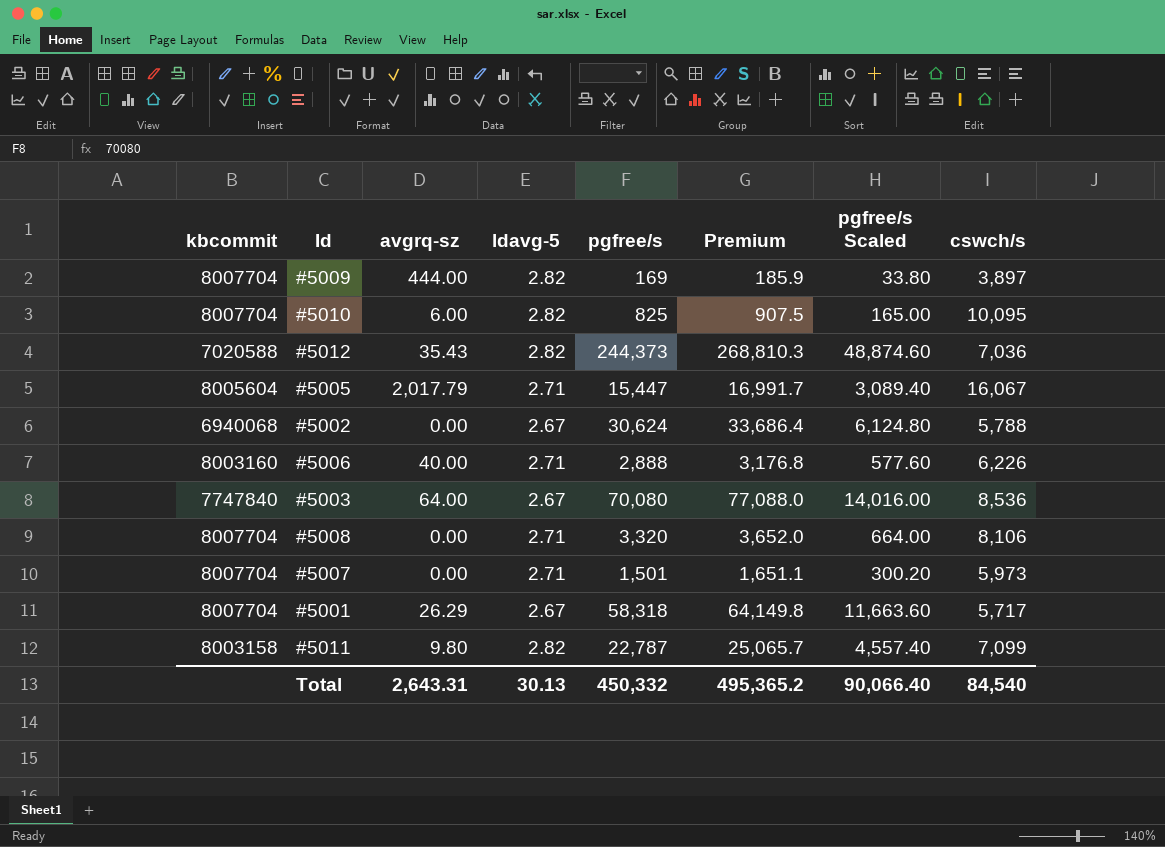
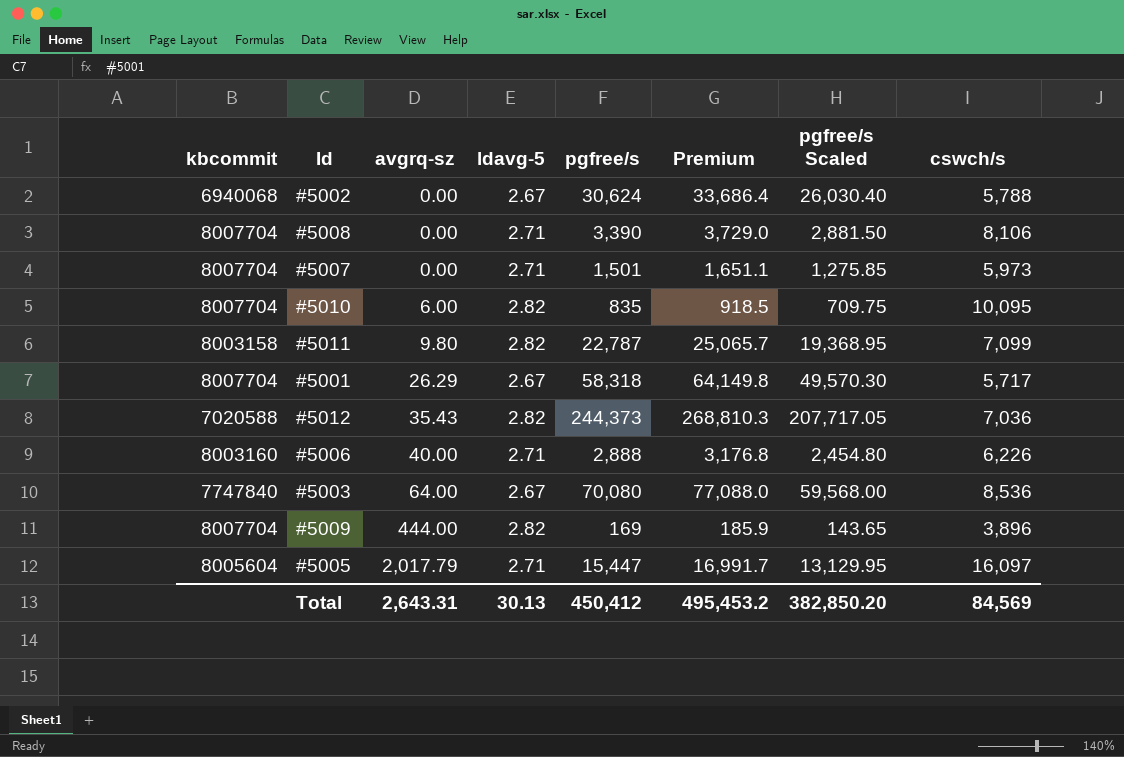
row order: none -> avgrq-sz ascending
column pgfree/s Scaled | formula: [pgfree/s] * 0.2 -> [pgfree/s] * 0.85
#5008 | pgfree/s: 3,320 -> 3,390
#5008 | Premium: 3,652.0 -> 3,729.0
#5010 | pgfree/s: 825 -> 835
#5010 | Premium: 907.5 -> 918.5
#5009 | cswch/s: 3,897 -> 3,896
#5005 | cswch/s: 16,067 -> 16,097
Total | pgfree/s: 450,332 -> 450,412
Total | Premium: 495,365.2 -> 495,453.2
Total | pgfree/s Scaled: 90,066.40 -> 382,850.20
Total | cswch/s: 84,540 -> 84,569

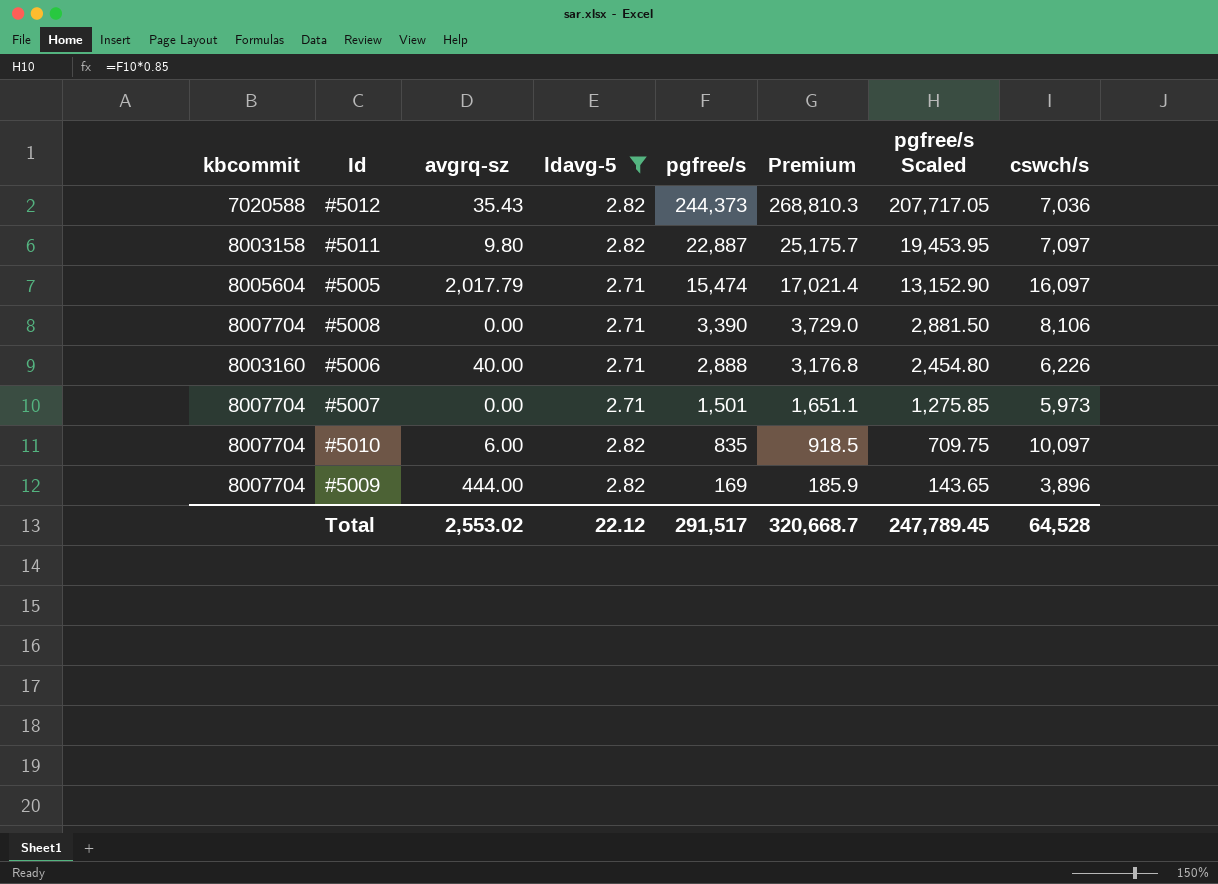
filter: none -> ldavg-5 != 2.67
row order: avgrq-sz ascending -> pgfree/s descending
#5011 | pgfree/s: 22,787 -> 22,887
#5011 | Premium: 25,065.7 -> 25,175.7
#5011 | pgfree/s Scaled: 19,368.95 -> 19,453.95
#5011 | cswch/s: 7,099 -> 7,097
#5005 | pgfree/s: 15,447 -> 15,474
#5005 | Premium: 16,991.7 -> 17,021.4
#5005 | pgfree/s Scaled: 13,129.95 -> 13,152.90
#5010 | cswch/s: 10,095 -> 10,097
Total | avgrq-sz: 2,643.31 -> 2,553.02
Total | ldavg-5: 30.13 -> 22.12
Total | pgfree/s: 450,412 -> 291,517
Total | Premium: 495,453.2 -> 320,668.7
Total | pgfree/s Scaled: 382,850.20 -> 247,789.45
Total | cswch/s: 84,569 -> 64,528

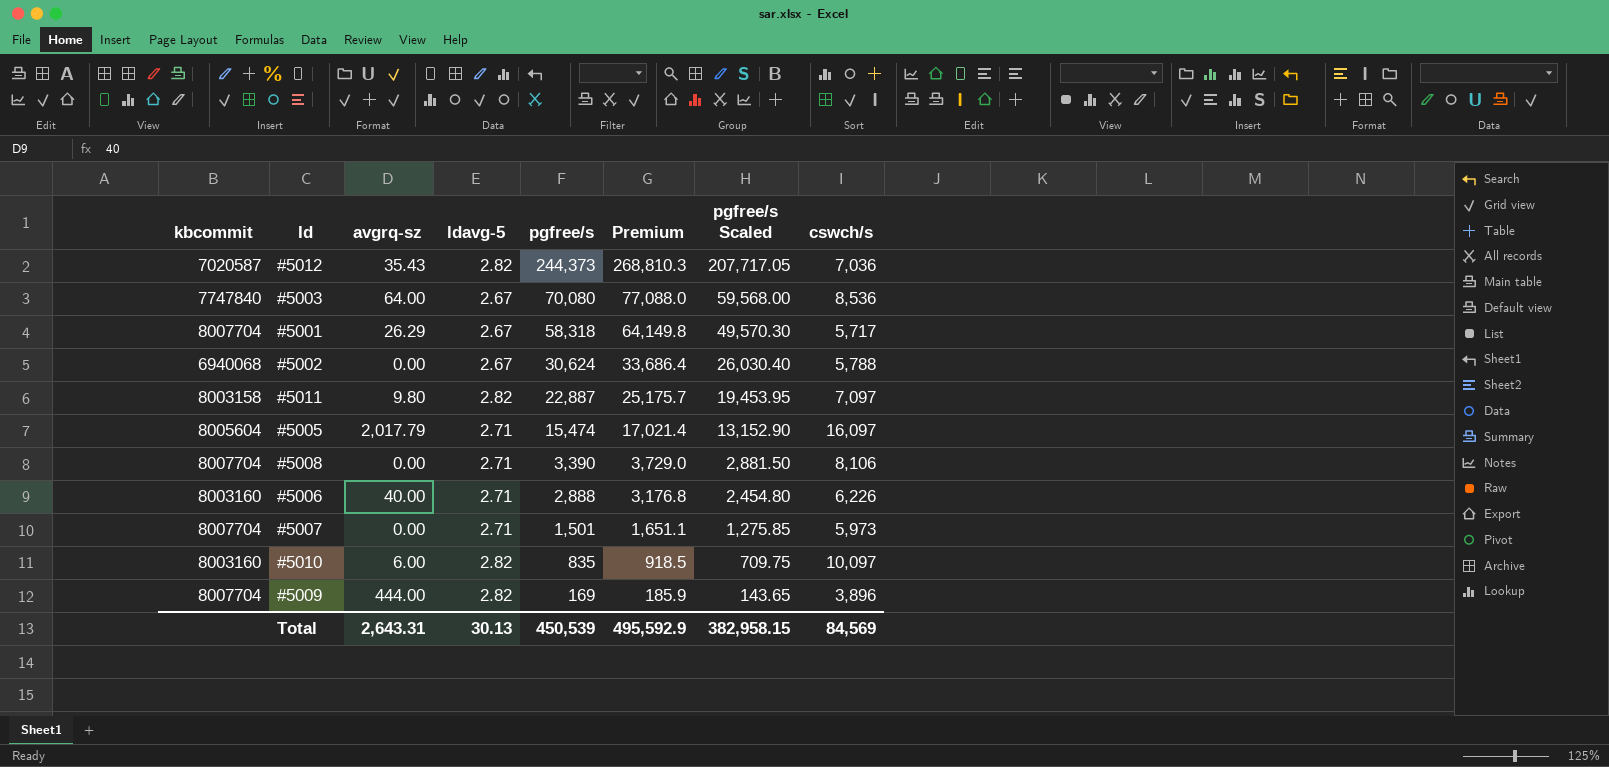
filter: ldavg-5 != 2.67 -> none
#5012 | kbcommit: 7020588 -> 7020587
#5010 | kbcommit: 8007704 -> 8003160
Total | avgrq-sz: 2,553.02 -> 2,643.31
Total | ldavg-5: 22.12 -> 30.13
Total | pgfree/s: 291,517 -> 450,539
Total | Premium: 320,668.7 -> 495,592.9
Total | pgfree/s Scaled: 247,789.45 -> 382,958.15
Total | cswch/s: 64,528 -> 84,569

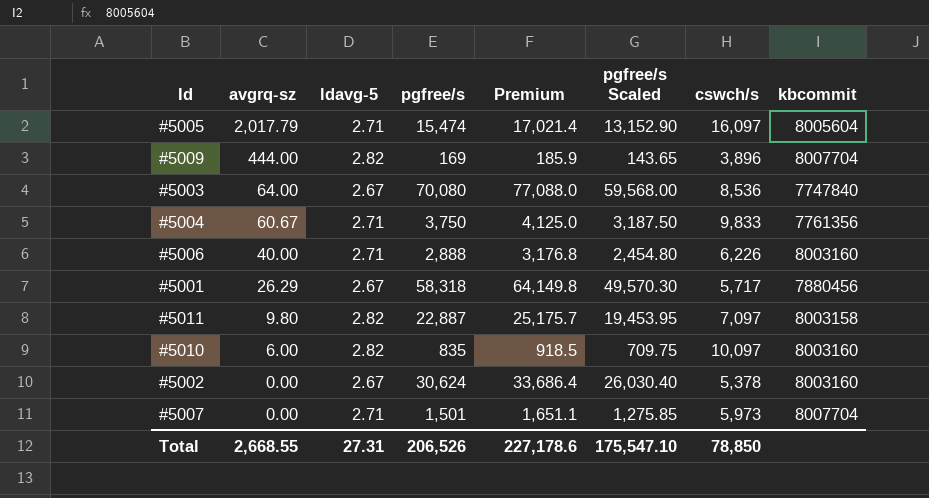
row order: pgfree/s descending -> avgrq-sz descending
column kbcommit | position: 1 -> 8
row #5012: 7020587 | 35.43 | 2.82 | 244,373 | 268,810.3 | 207,717.05 | 7,036 -> none
row #5008: 8007704 | 0.00 | 2.71 | 3,390 | 3,729.0 | 2,881.50 | 8,106 -> none
row #5004: none -> 60.67 | 2.71 | 3,750 | 4,125.0 | 3,187.50 | 9,833 | 7761356
#5001 | kbcommit: 8007704 -> 7880456
#5002 | cswch/s: 5,788 -> 5,378
#5002 | kbcommit: 6940068 -> 8003160
Total | avgrq-sz: 2,643.31 -> 2,668.55
Total | ldavg-5: 30.13 -> 27.31
Total | pgfree/s: 450,539 -> 206,526
Total | Premium: 495,592.9 -> 227,178.6
Total | pgfree/s Scaled: 382,958.15 -> 175,547.10
Total | cswch/s: 84,569 -> 78,850

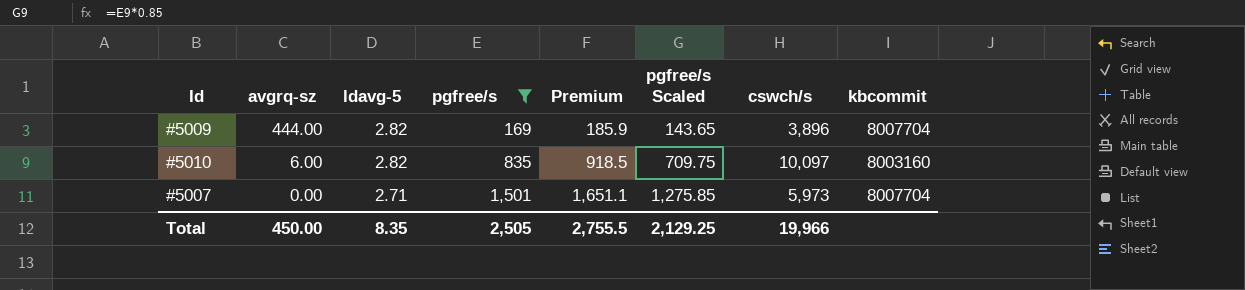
filter: none -> pgfree/s <= 1,501
Total | avgrq-sz: 2,668.55 -> 450.00
Total | ldavg-5: 27.31 -> 8.35
Total | pgfree/s: 206,526 -> 2,505
Total | Premium: 227,178.6 -> 2,755.5
Total | pgfree/s Scaled: 175,547.10 -> 2,129.25
Total | cswch/s: 78,850 -> 19,966

